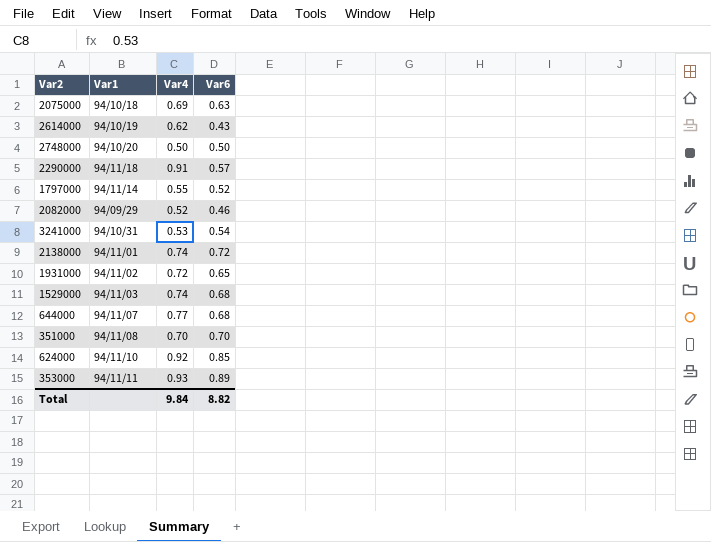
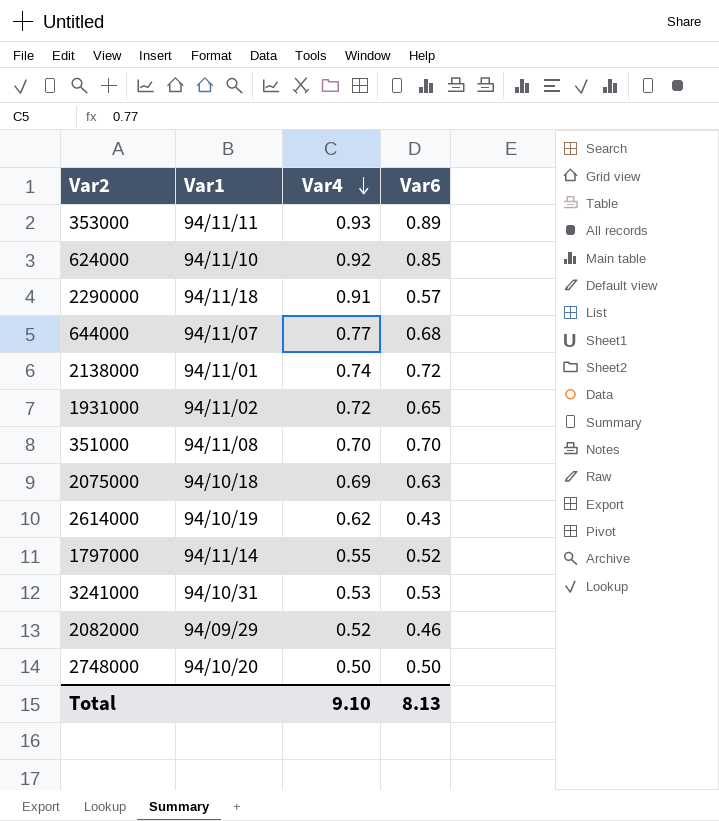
row order: none -> Var4 descending
row 1529000: 94/11/03 | 0.74 | 0.68 -> none
3241000 | Var6: 0.54 -> 0.53
Total | Var4: 9.84 -> 9.10
Total | Var6: 8.82 -> 8.13

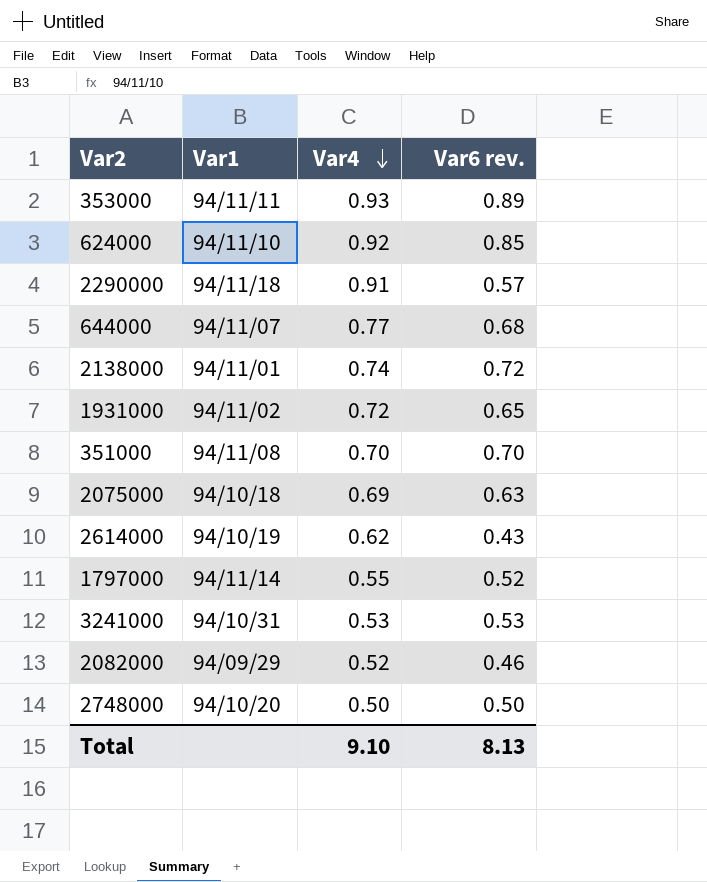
column name: Var6 -> Var6 rev.

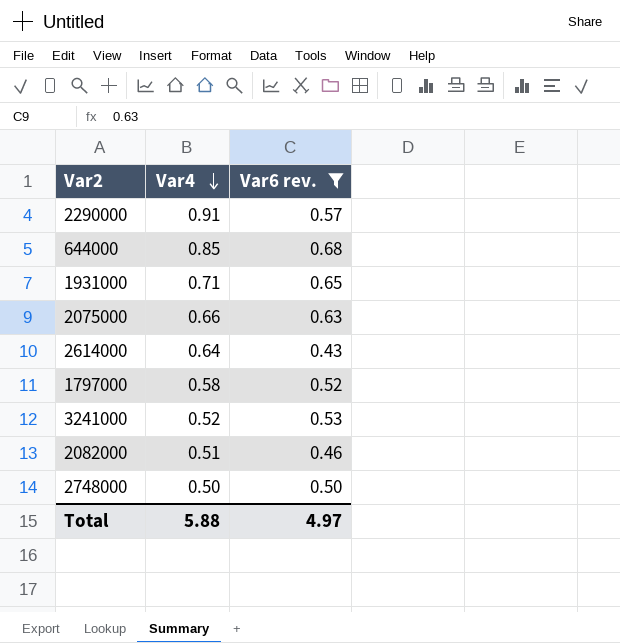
filter: none -> Var6 rev. <= 0.68
column Var1 | position: 2 -> none
644000 | Var4: 0.77 -> 0.85
1931000 | Var4: 0.72 -> 0.71
2075000 | Var4: 0.69 -> 0.66
2614000 | Var4: 0.62 -> 0.64
1797000 | Var4: 0.55 -> 0.58
3241000 | Var4: 0.53 -> 0.52
2082000 | Var4: 0.52 -> 0.51
Total | Var4: 9.10 -> 5.88
Total | Var6 rev.: 8.13 -> 4.97

